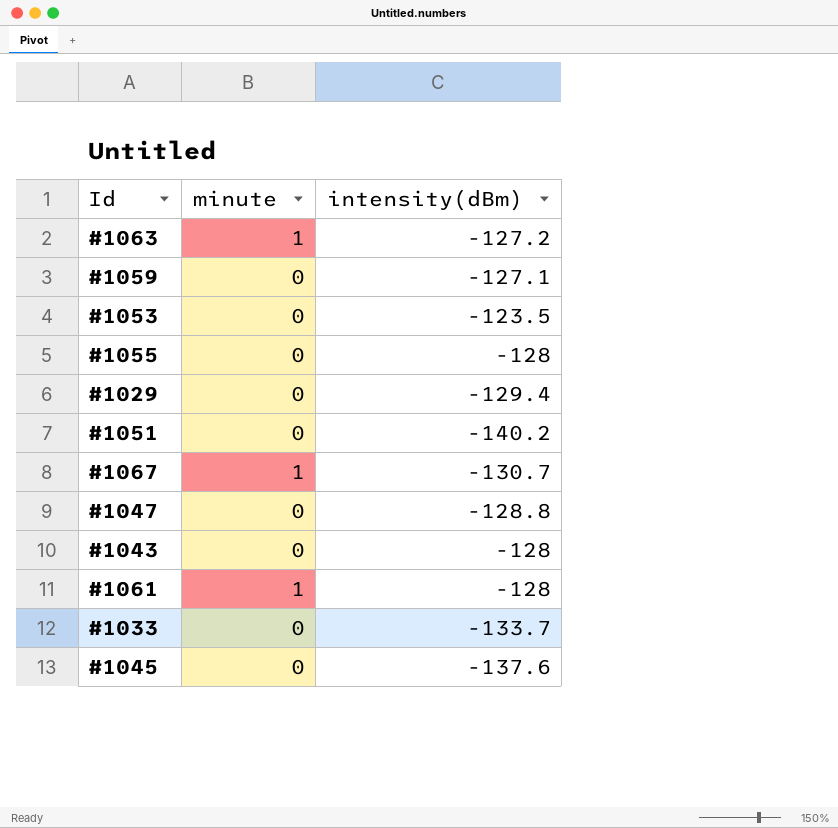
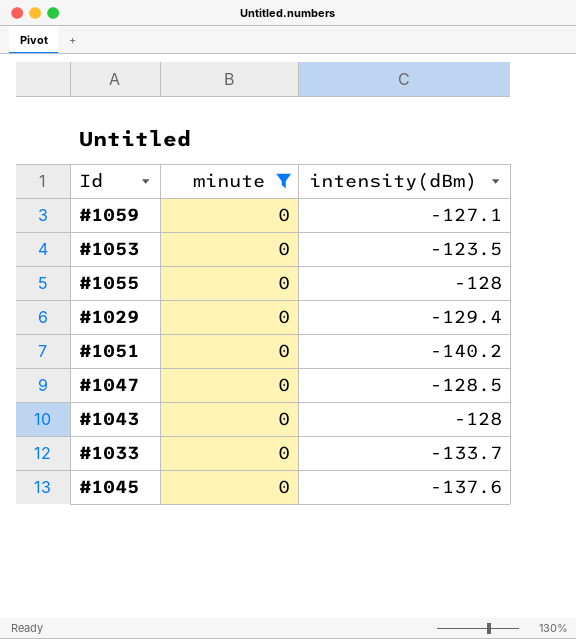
filter: none -> minute = 0
#1047 | intensity(dBm): -128.8 -> -128.5

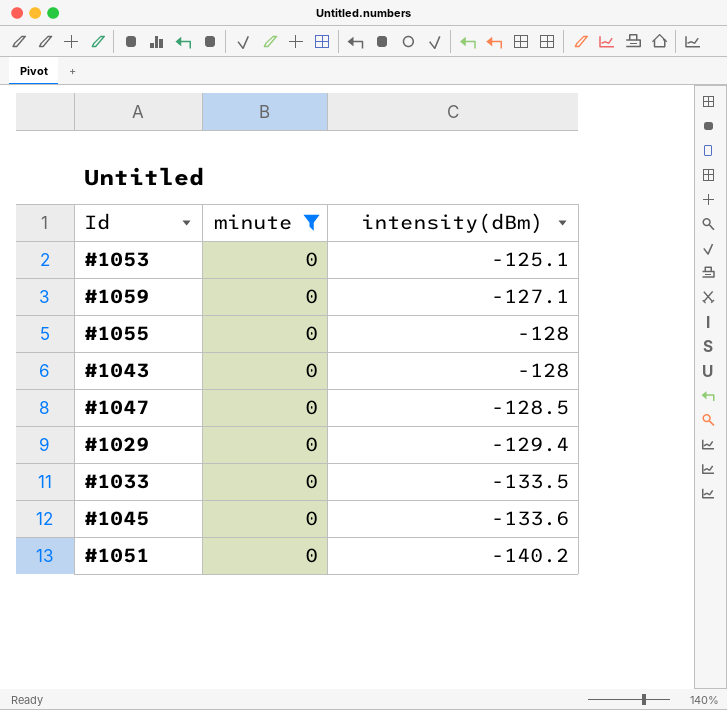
row order: none -> intensity(dBm) descending
#1053 | intensity(dBm): -123.5 -> -125.1
#1033 | intensity(dBm): -133.7 -> -133.5
#1045 | intensity(dBm): -137.6 -> -133.6

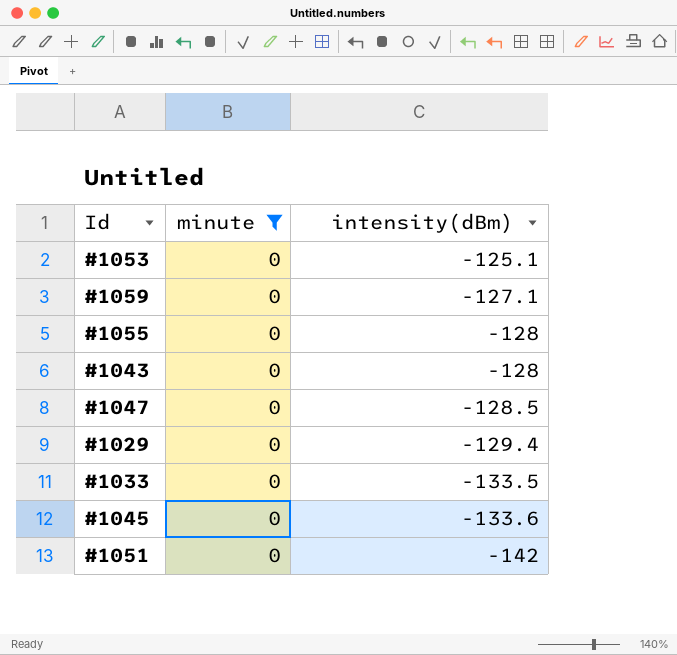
#1051 | intensity(dBm): -140.2 -> -142

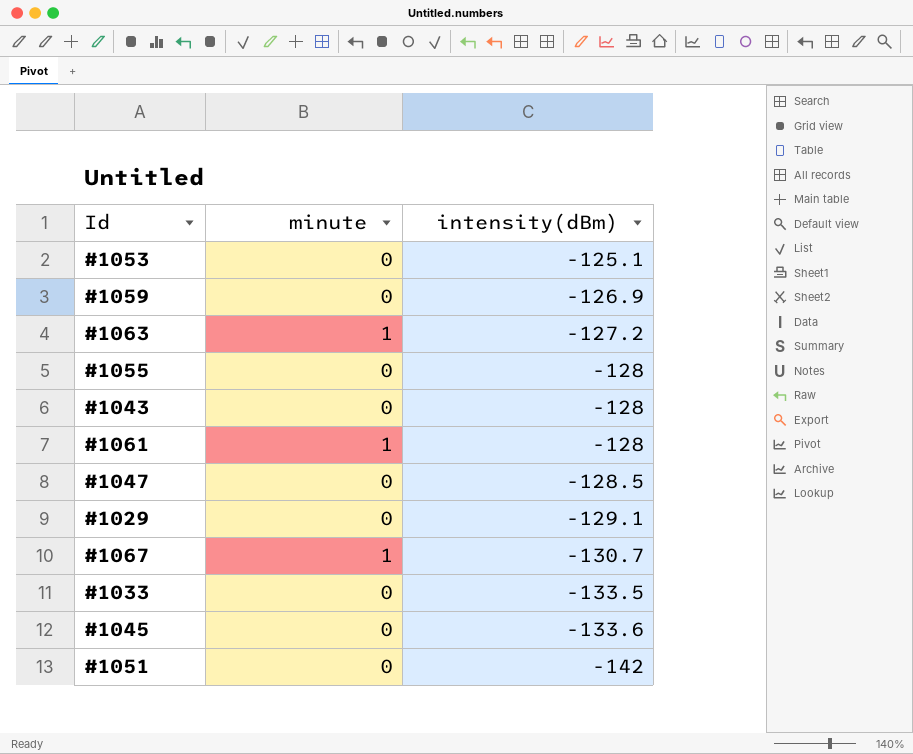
filter: minute = 0 -> none
#1059 | intensity(dBm): -127.1 -> -126.9
#1029 | intensity(dBm): -129.4 -> -129.1

